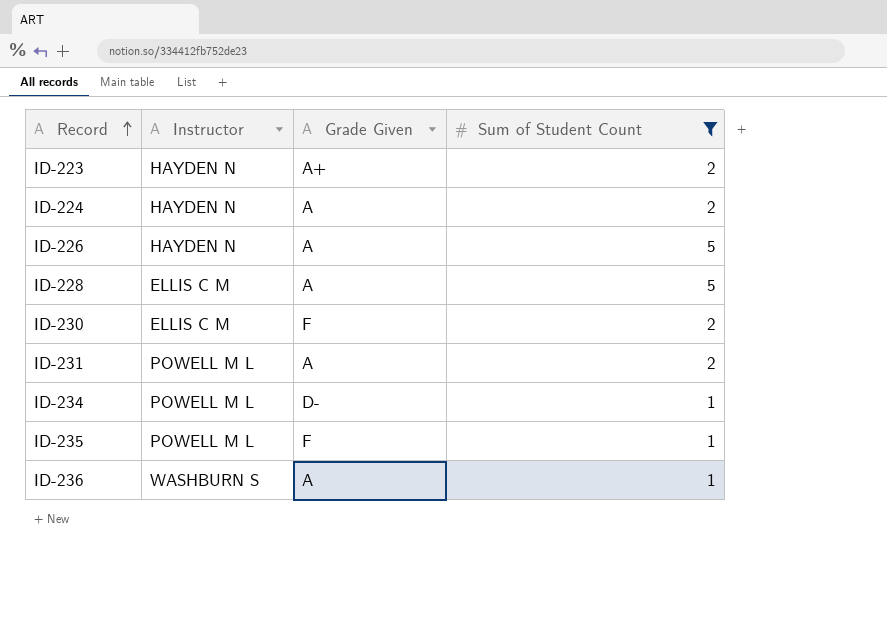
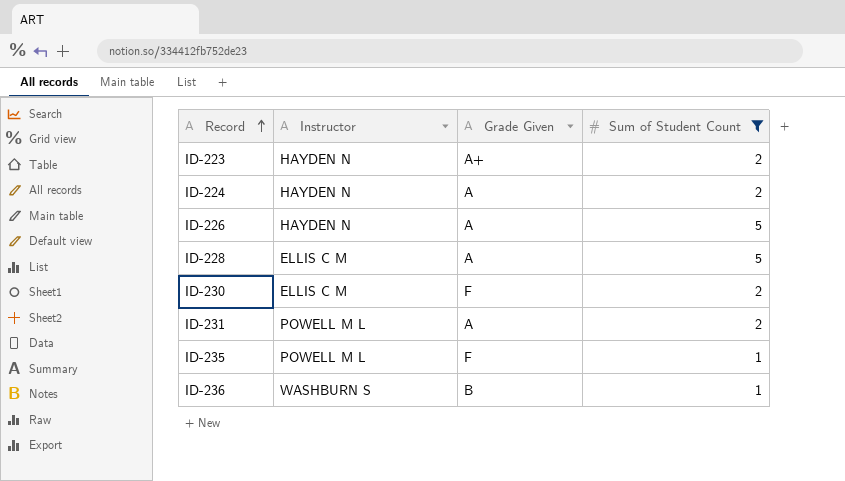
row ID-234: POWELL M L | D- | 1 -> none
ID-236 | Grade Given: A -> B

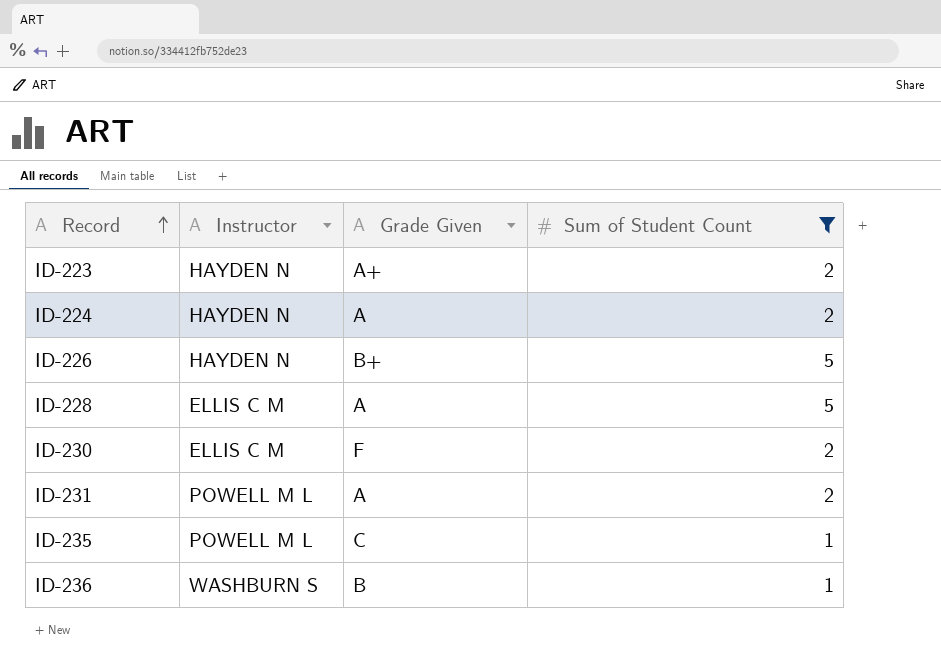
ID-226 | Grade Given: A -> B+
ID-235 | Grade Given: F -> C

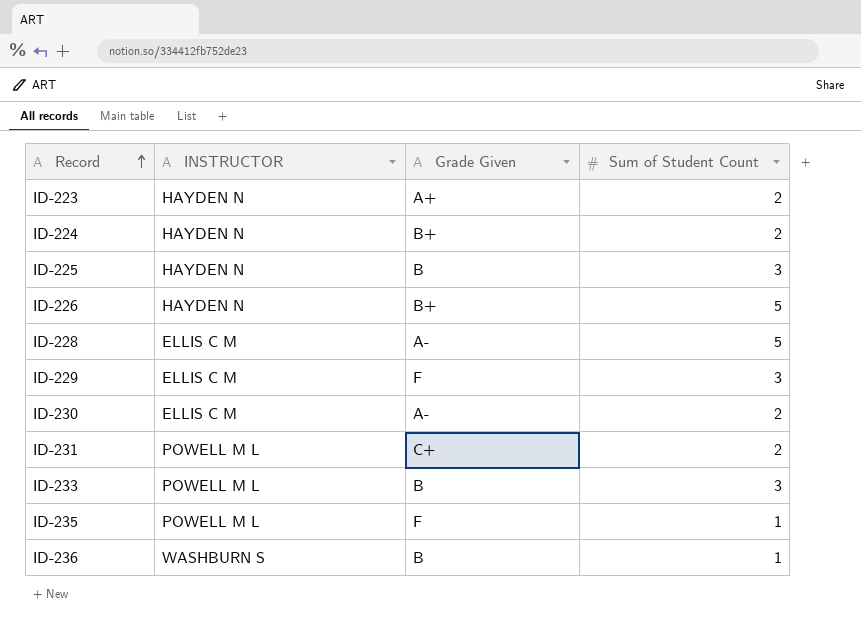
filter: Sum of Student Count != 3 -> none
column name: Instructor -> INSTRUCTOR
ID-224 | Grade Given: A -> B+
ID-228 | Grade Given: A -> A-
ID-230 | Grade Given: F -> A-
ID-231 | Grade Given: A -> C+
ID-235 | Grade Given: C -> F

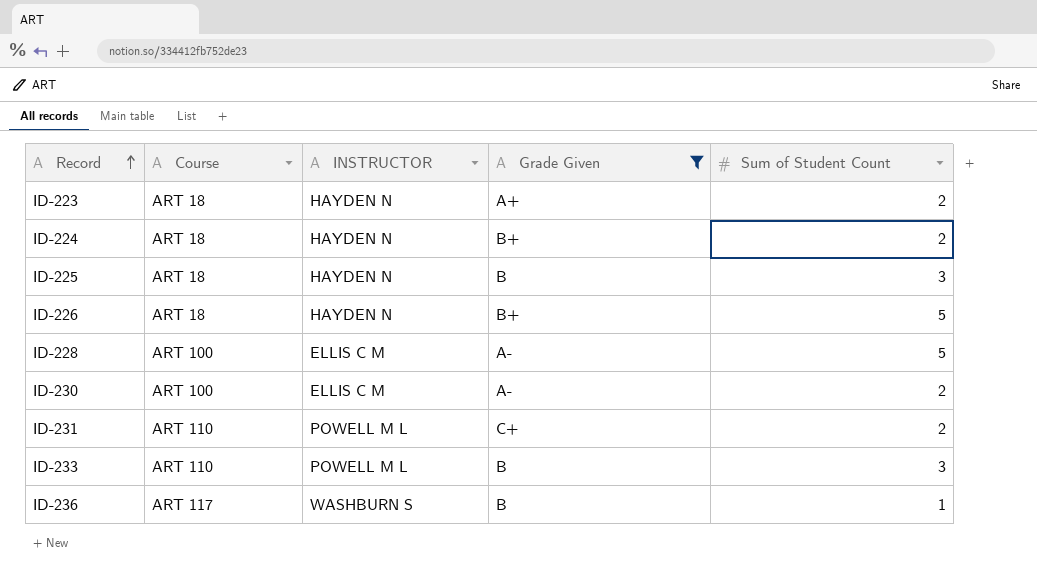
filter: none -> Grade Given != F
column Course | position: none -> 2

